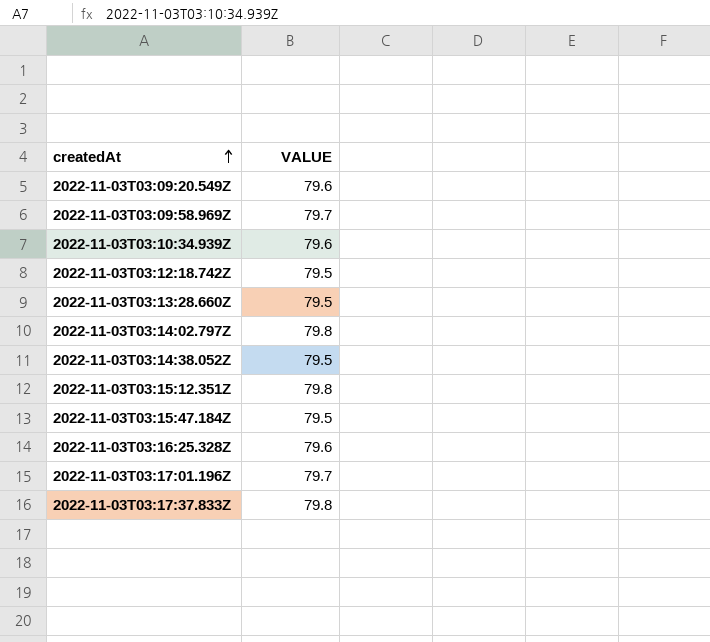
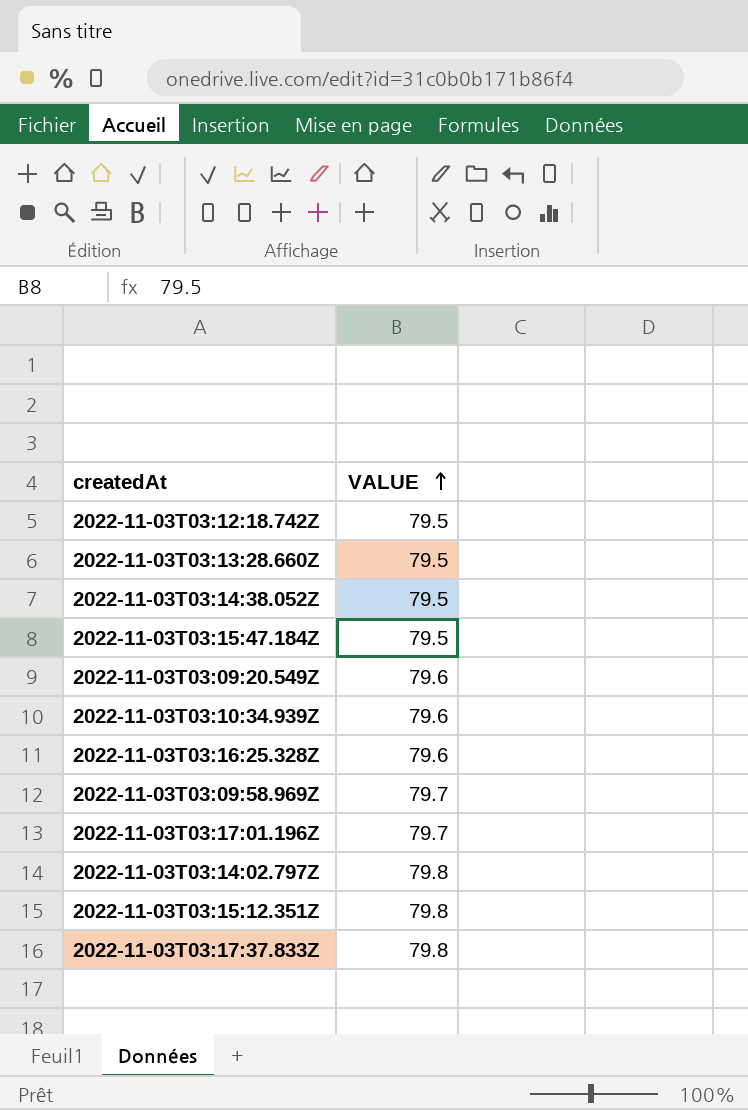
row order: createdAt ascending -> VALUE ascending

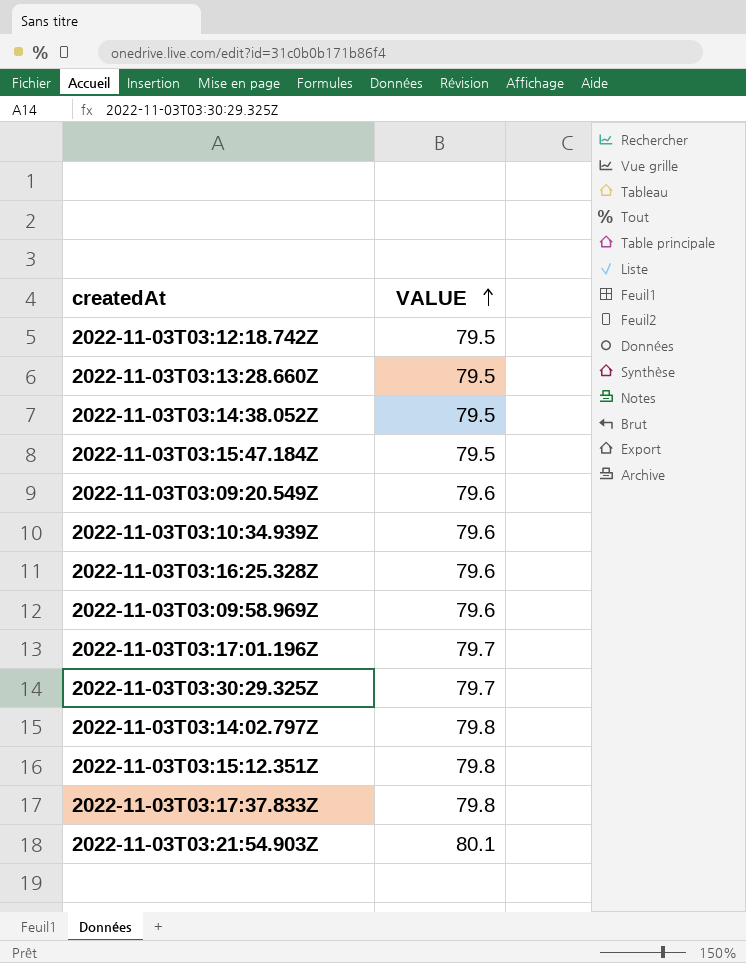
2022-11-03T03:09:58.969Z | VALUE: 79.7 -> 79.6
row 2022-11-03T03:30:29.325Z: none -> 79.7
row 2022-11-03T03:21:54.903Z: none -> 80.1

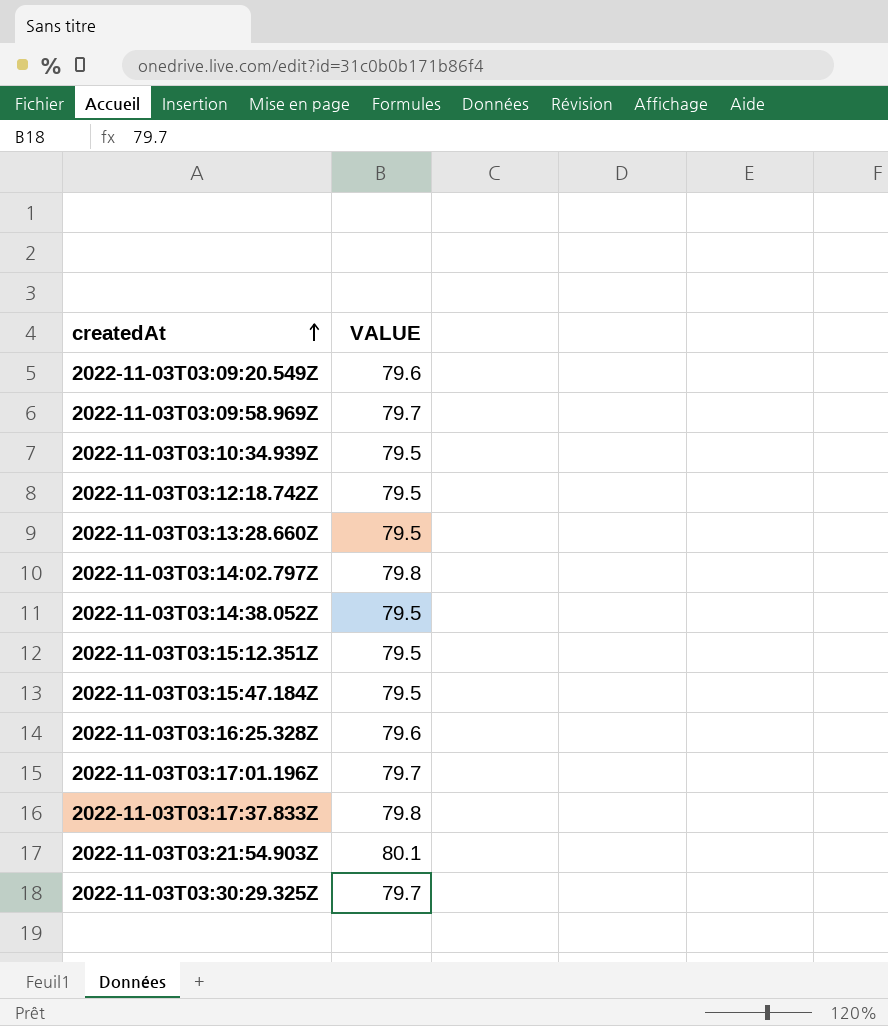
row order: VALUE ascending -> createdAt ascending
2022-11-03T03:09:58.969Z | VALUE: 79.6 -> 79.7
2022-11-03T03:10:34.939Z | VALUE: 79.6 -> 79.5
2022-11-03T03:15:12.351Z | VALUE: 79.8 -> 79.5

